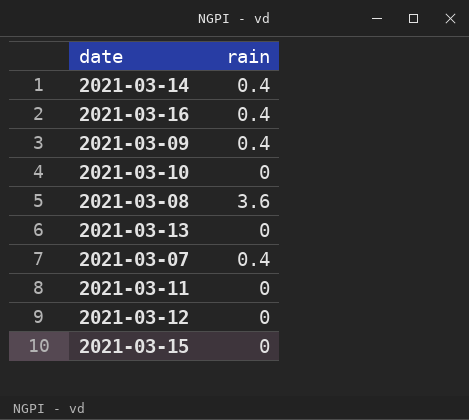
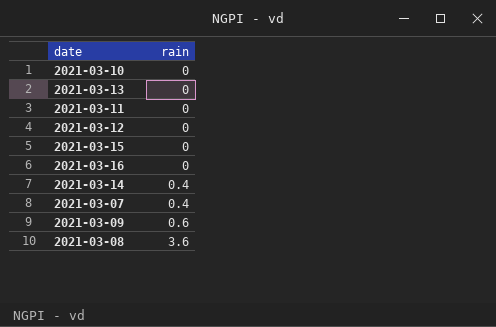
row order: none -> rain ascending
2021-03-16 | rain: 0.4 -> 0
2021-03-09 | rain: 0.4 -> 0.6

